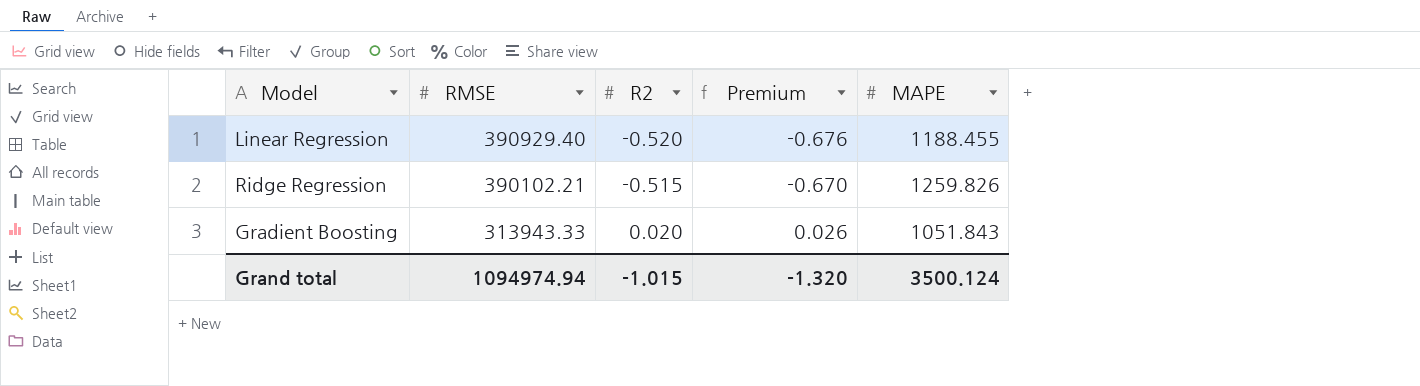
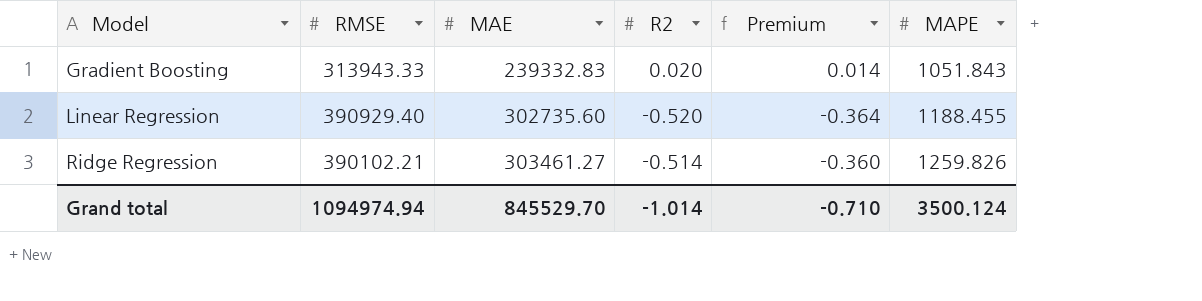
row order: RMSE descending -> Model ascending
column MAE | position: none -> 3
column Premium | formula: [R2] * 1.3 -> [R2] * 0.7
Ridge Regression | R2: -0.515 -> -0.514
Grand total | R2: -1.015 -> -1.014
Grand total | Premium: -1.320 -> -0.710

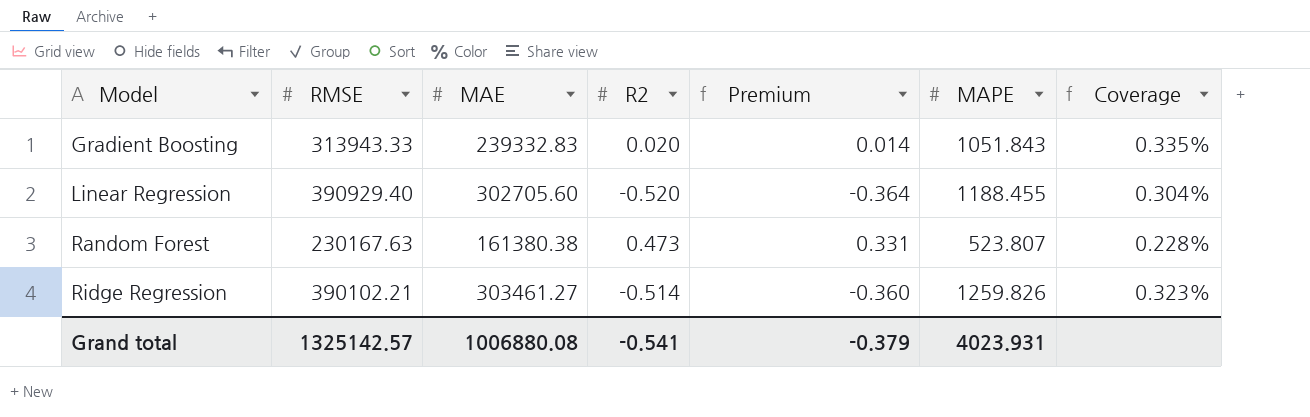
column Coverage | formula: none -> [MAPE] / [RMSE]
Linear Regression | MAE: 302735.60 -> 302705.60
row Random Forest: none -> 230167.63 | 161380.38 | 0.473 | 0.331 | 523.807 | 0.228%
Grand total | RMSE: 1094974.94 -> 1325142.57
Grand total | MAE: 845529.70 -> 1006880.08
Grand total | R2: -1.014 -> -0.541
Grand total | Premium: -0.710 -> -0.379
Grand total | MAPE: 3500.124 -> 4023.931

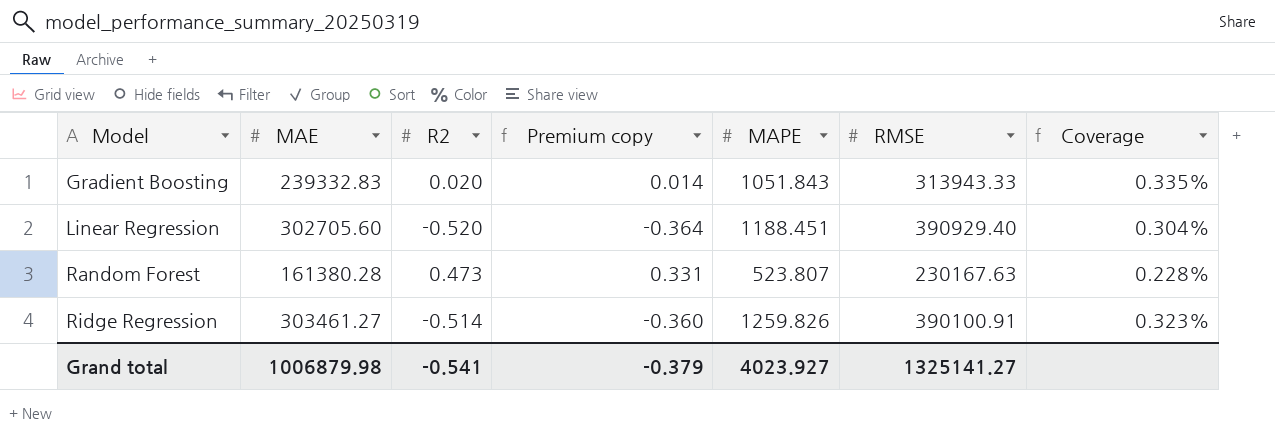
column name: Premium -> Premium copy
column RMSE | position: 2 -> 6
Linear Regression | MAPE: 1188.455 -> 1188.451
Random Forest | MAE: 161380.38 -> 161380.28
Ridge Regression | RMSE: 390102.21 -> 390100.91
Grand total | MAE: 1006880.08 -> 1006879.98
Grand total | MAPE: 4023.931 -> 4023.927
Grand total | RMSE: 1325142.57 -> 1325141.27

